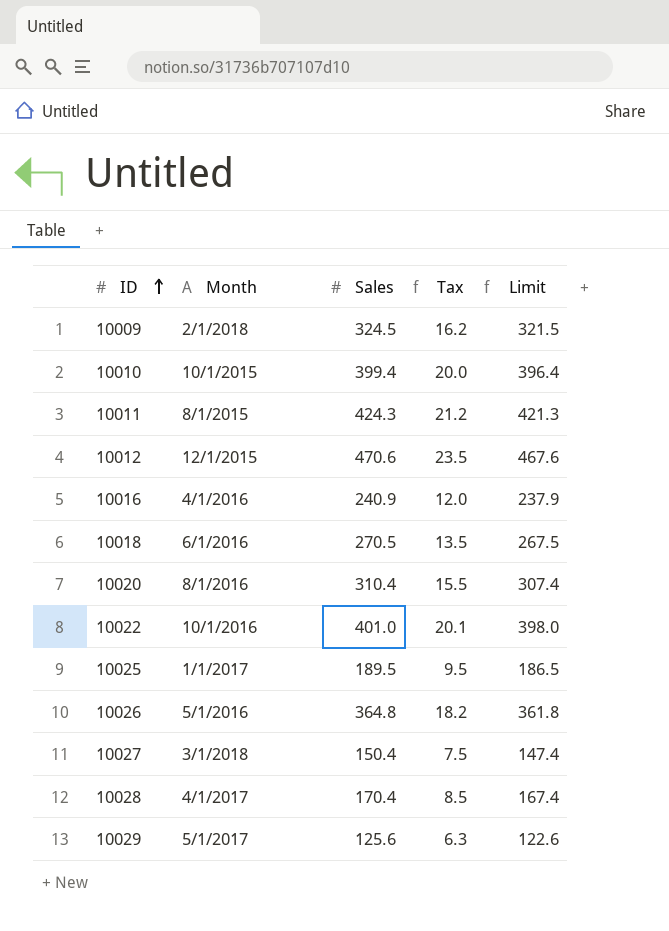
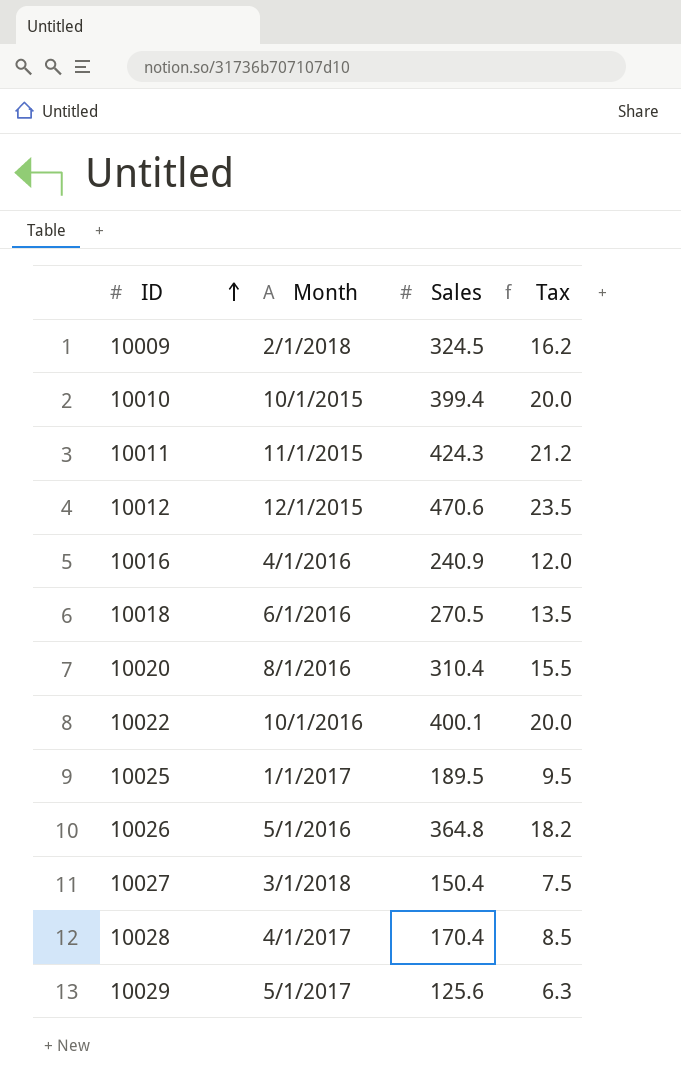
column Limit | formula: [Sales] - 3 -> none
10011 | Month: 8/1/2015 -> 11/1/2015
10022 | Sales: 401.0 -> 400.1
10022 | Tax: 20.1 -> 20.0

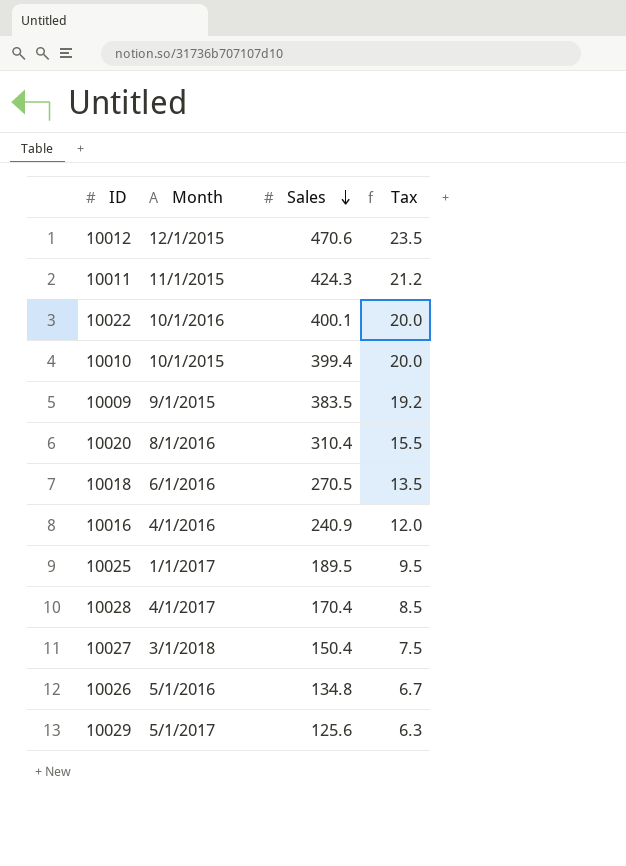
row order: ID ascending -> Sales descending
10009 | Month: 2/1/2018 -> 9/1/2015
10009 | Sales: 324.5 -> 383.5
10009 | Tax: 16.2 -> 19.2
10026 | Sales: 364.8 -> 134.8
10026 | Tax: 18.2 -> 6.7

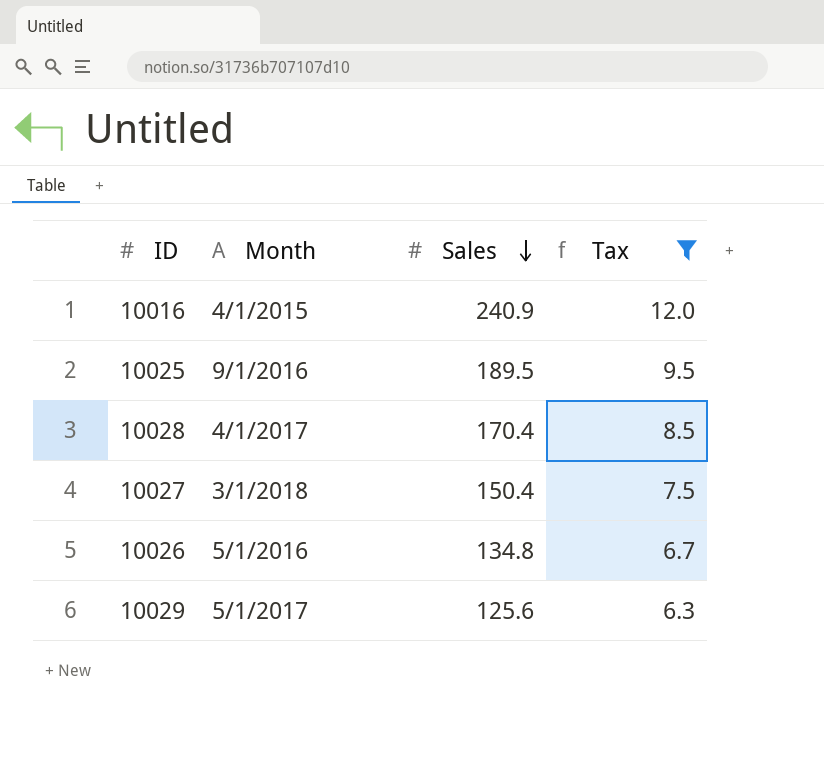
filter: none -> Tax <= 12.0
10016 | Month: 4/1/2016 -> 4/1/2015
10025 | Month: 1/1/2017 -> 9/1/2016

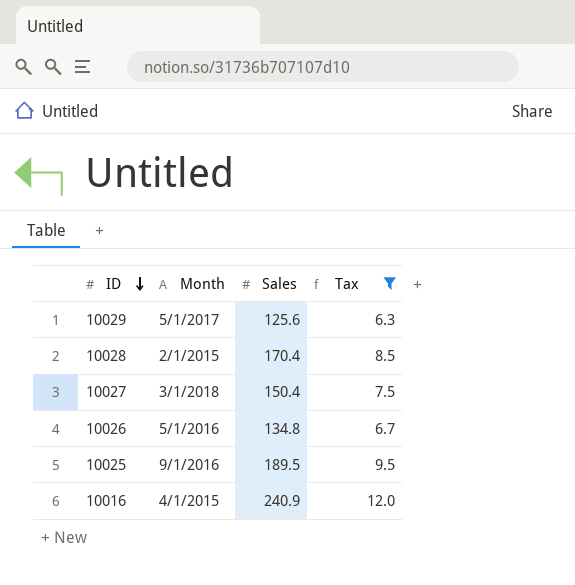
row order: Sales descending -> ID descending
10028 | Month: 4/1/2017 -> 2/1/2015

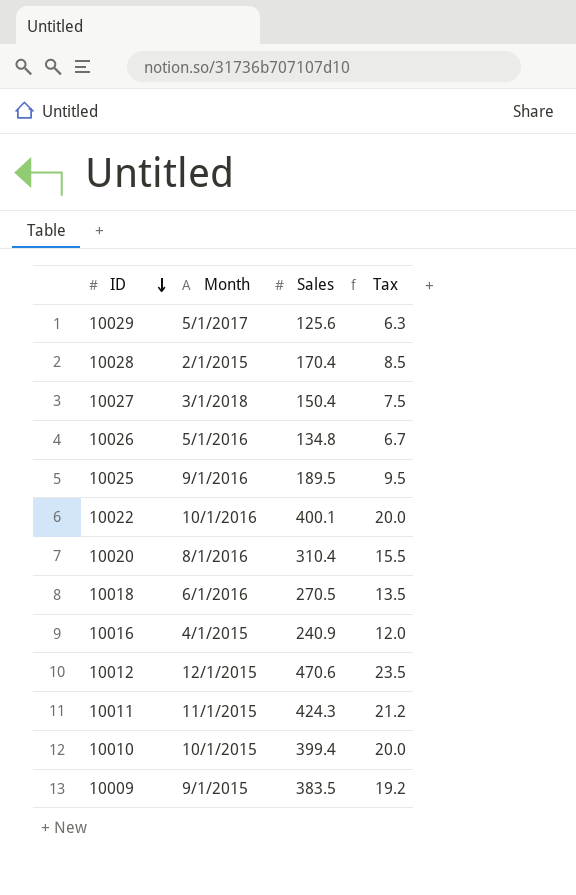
filter: Tax <= 12.0 -> none

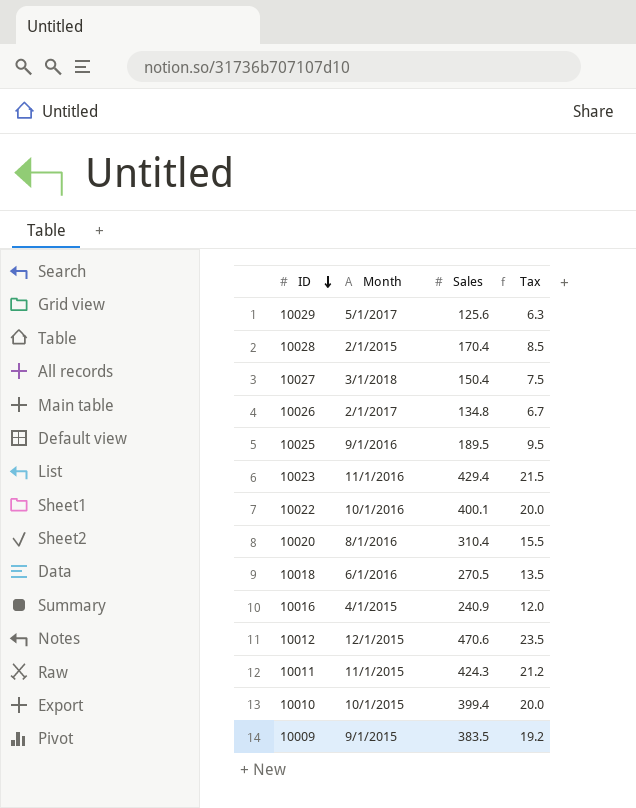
10026 | Month: 5/1/2016 -> 2/1/2017
row 10023: none -> 11/1/2016 | 429.4 | 21.5

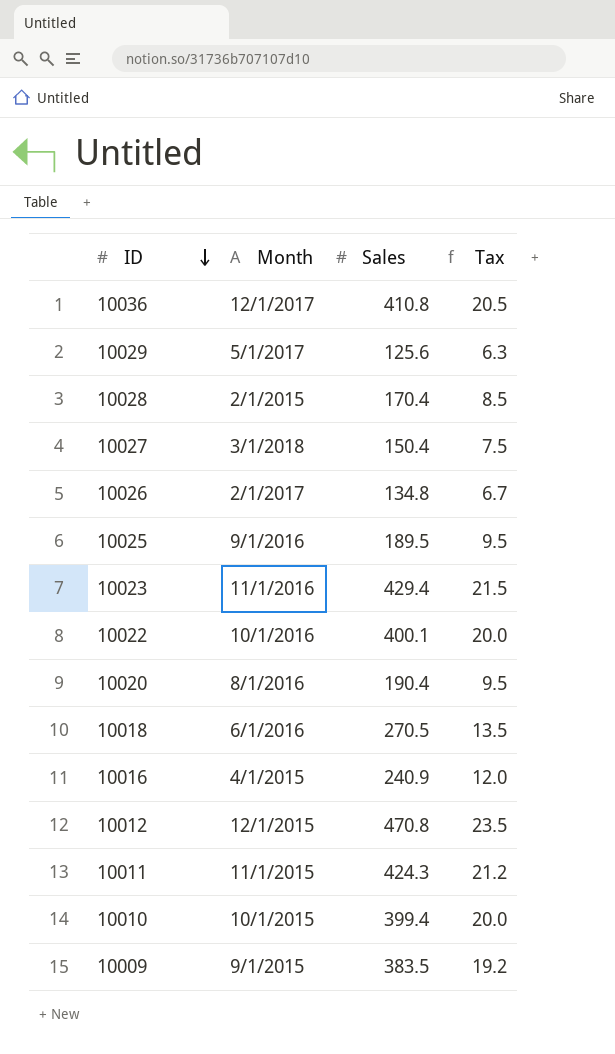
row 10036: none -> 12/1/2017 | 410.8 | 20.5
10020 | Sales: 310.4 -> 190.4
10020 | Tax: 15.5 -> 9.5
10012 | Sales: 470.6 -> 470.8

